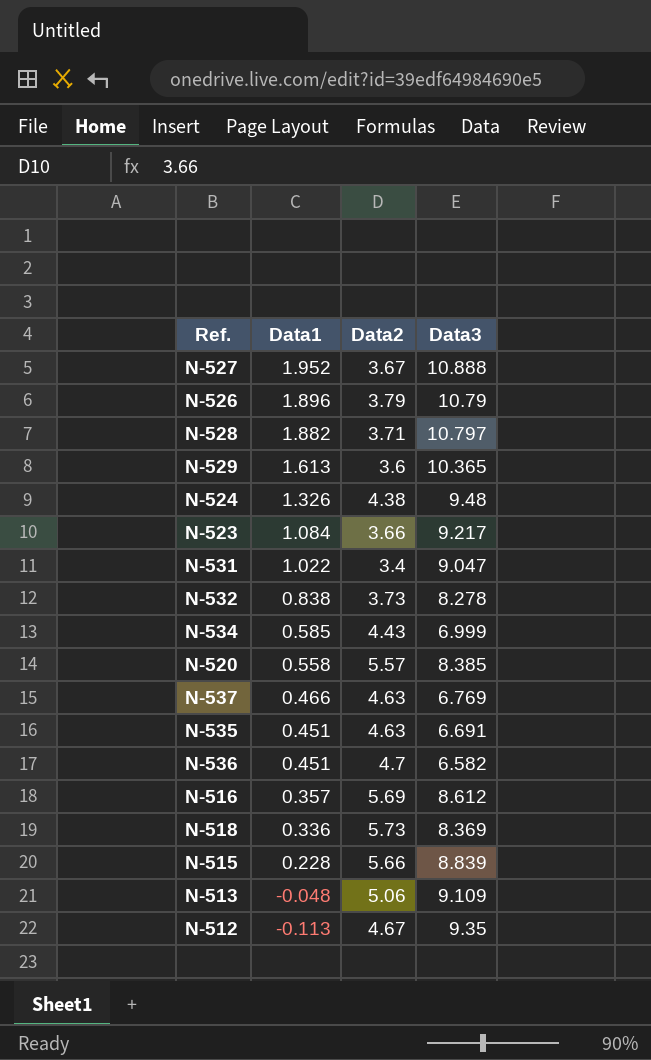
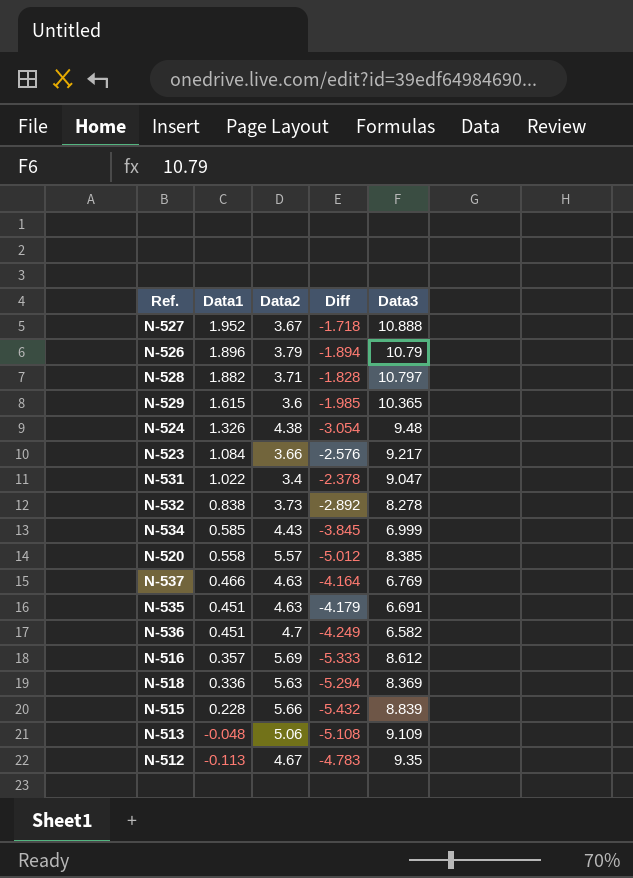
column Diff | formula: none -> [Data1] - [Data2]
N-529 | Data1: 1.613 -> 1.615
N-518 | Data2: 5.73 -> 5.63

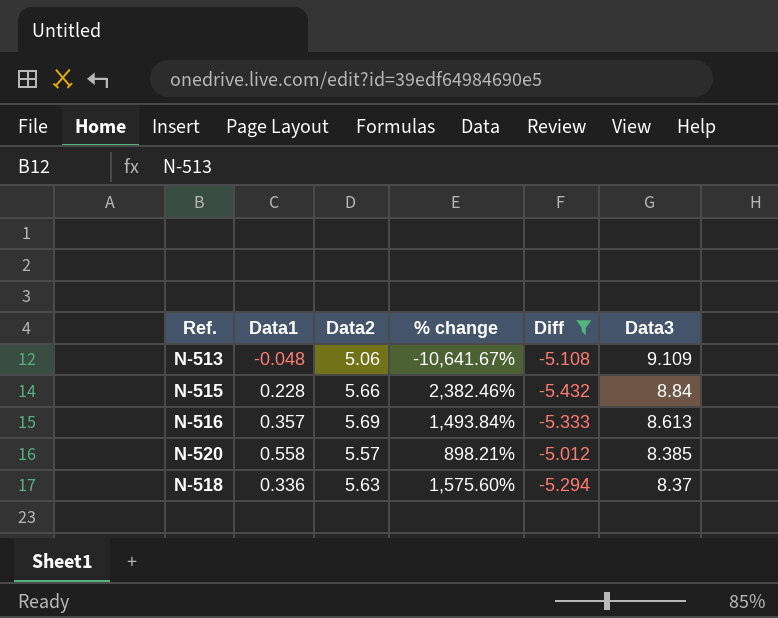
filter: none -> Diff <= -5.012
row order: Data1 descending -> Data3 descending
column % change | formula: none -> ([Data2] - [Data1]) / [Data1]
N-515 | Data3: 8.839 -> 8.84
N-516 | Data3: 8.612 -> 8.613
N-518 | Data3: 8.369 -> 8.37

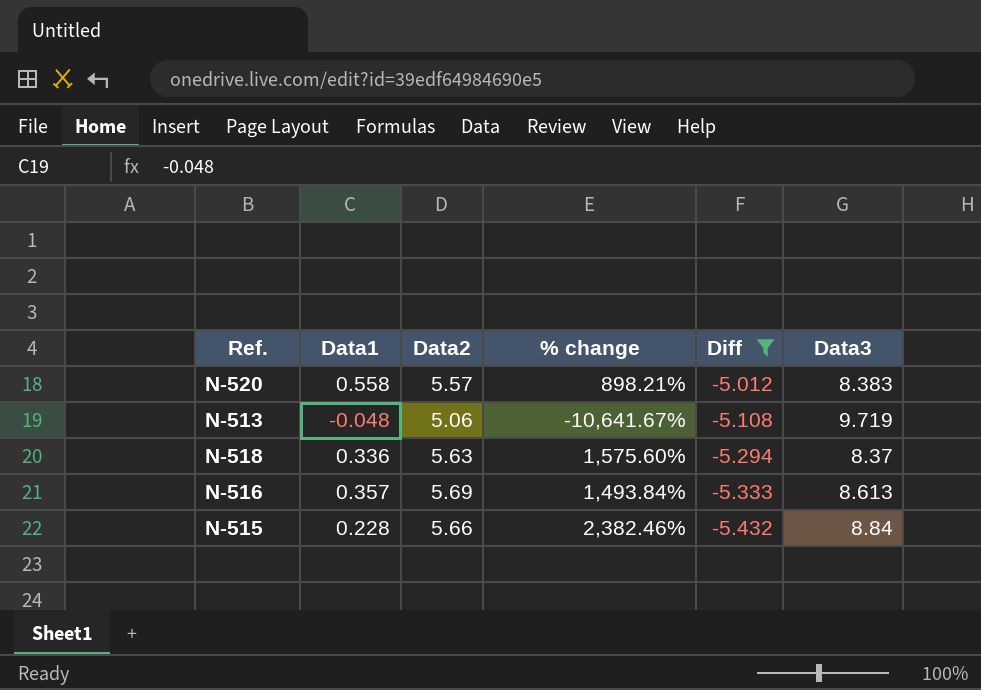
row order: Data3 descending -> Diff descending
N-520 | Data3: 8.385 -> 8.383
N-513 | Data3: 9.109 -> 9.719

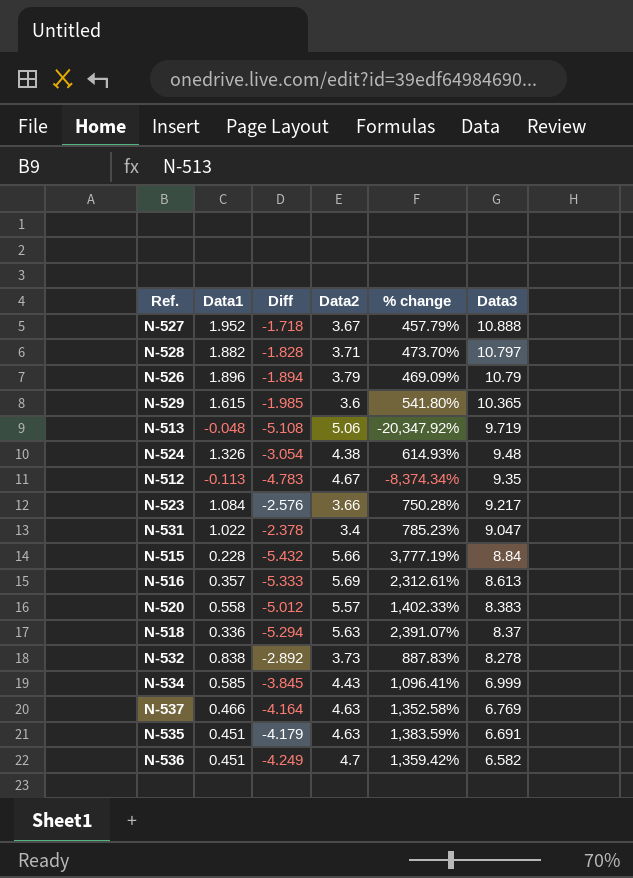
filter: Diff <= -5.012 -> none
row order: Diff descending -> Data3 descending
column Diff | position: 5 -> 3
column % change | formula: ([Data2] - [Data1]) / [Data1] -> ([Data3] - [Data1]) / [Data1]

